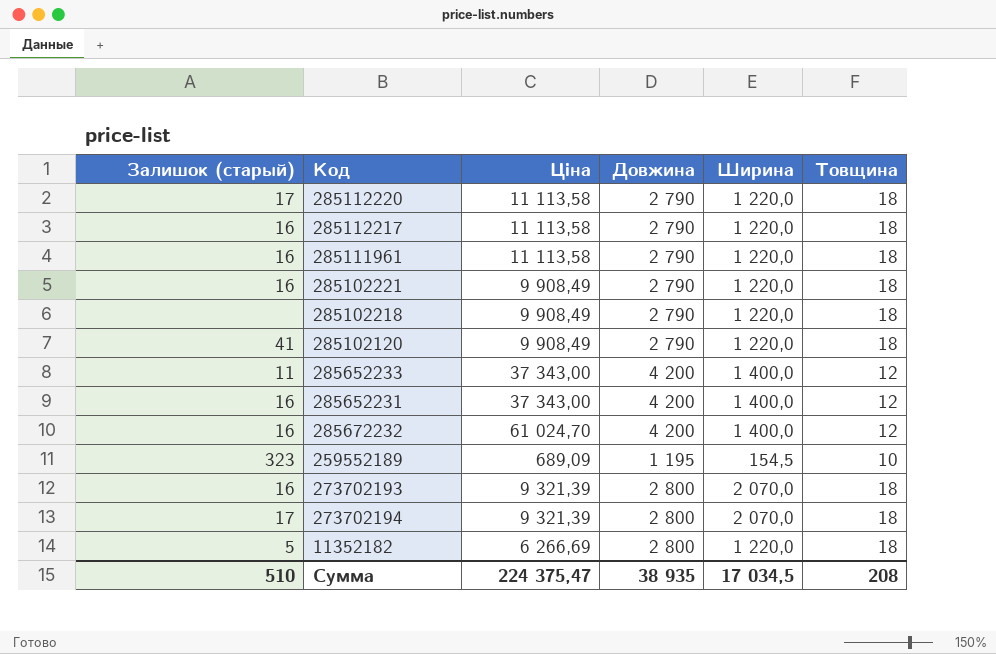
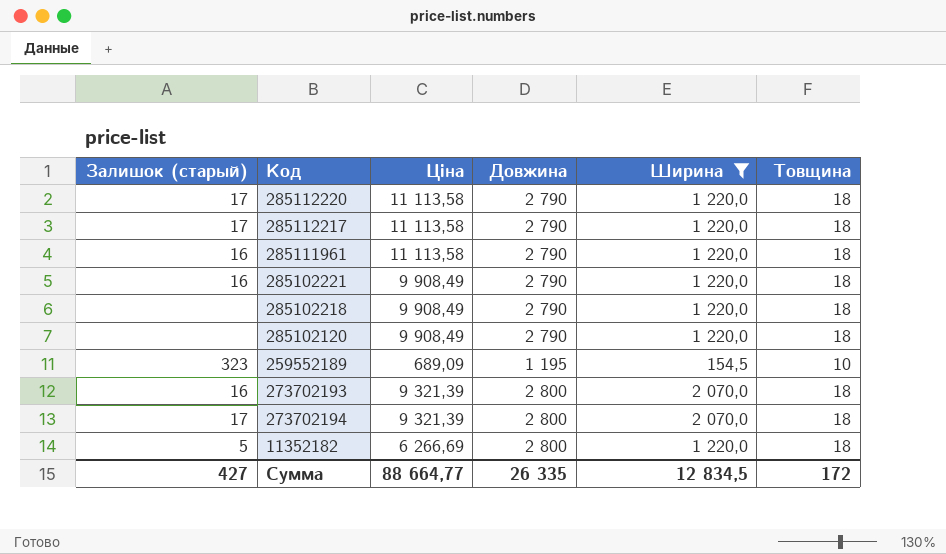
filter: none -> Ширина != 1 400,0
285112217 | Залишок (старый): 16 -> 17
285102120 | Залишок (старый): 41 -> none
Сумма | Залишок (старый): 510 -> 427
Сумма | Ціна: 224 375,47 -> 88 664,77
Сумма | Довжина: 38 935 -> 26 335
Сумма | Ширина: 17 034,5 -> 12 834,5
Сумма | Товщина: 208 -> 172

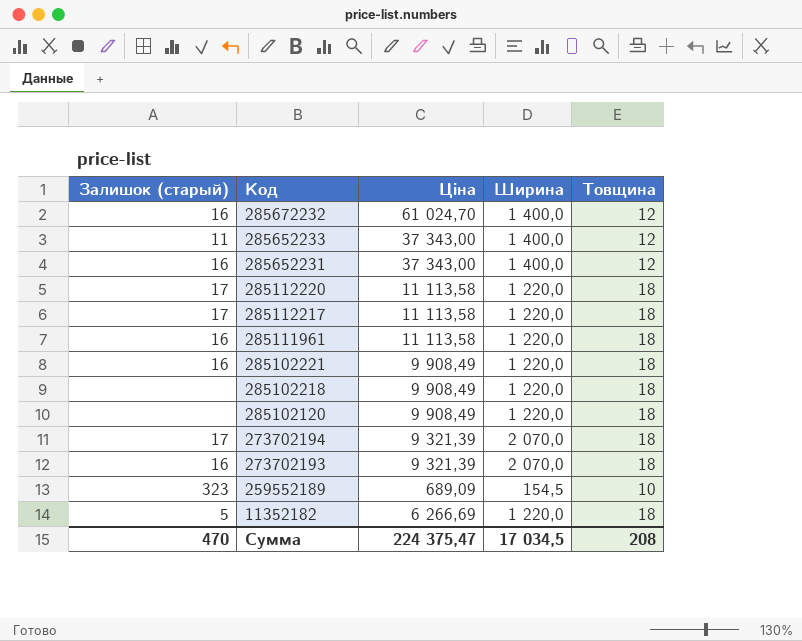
filter: Ширина != 1 400,0 -> none
row order: none -> Код descending
column Довжина | position: 4 -> none
Сумма | Залишок (старый): 427 -> 470
Сумма | Ціна: 88 664,77 -> 224 375,47
Сумма | Ширина: 12 834,5 -> 17 034,5
Сумма | Товщина: 172 -> 208

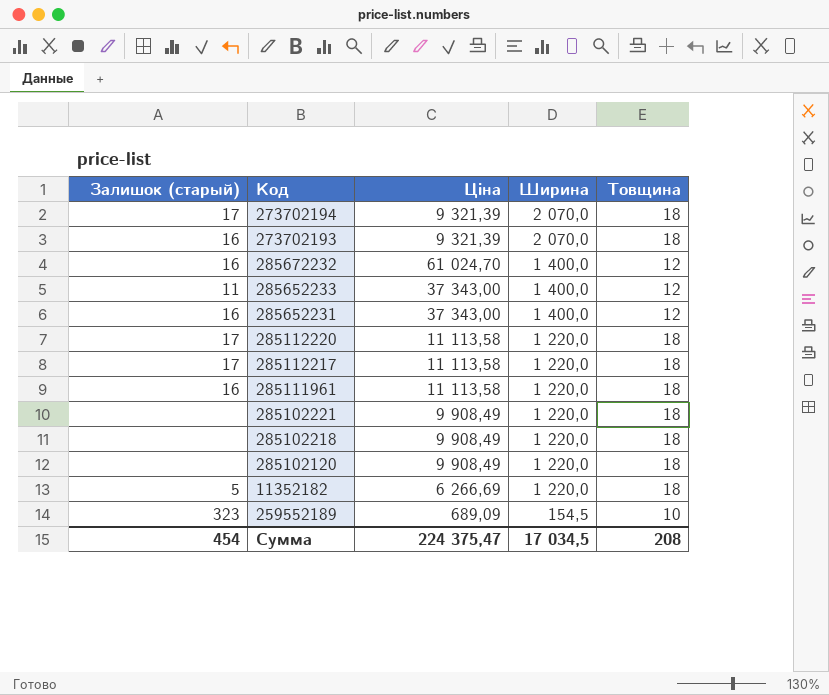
row order: Код descending -> Ширина descending
285102221 | Залишок (старый): 16 -> none
Сумма | Залишок (старый): 470 -> 454

